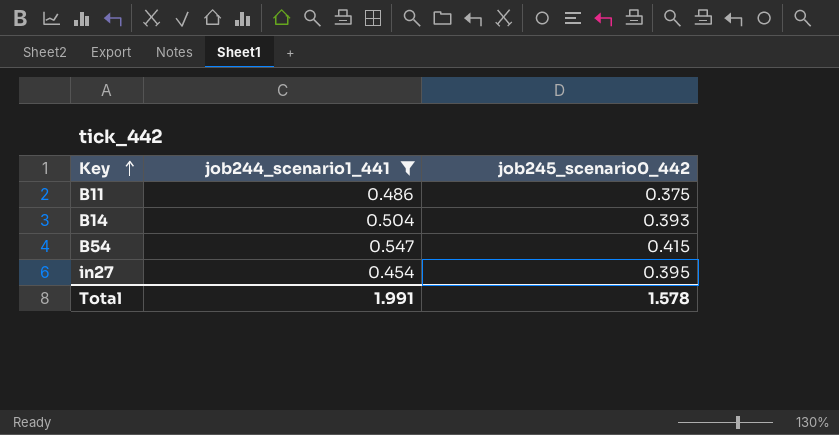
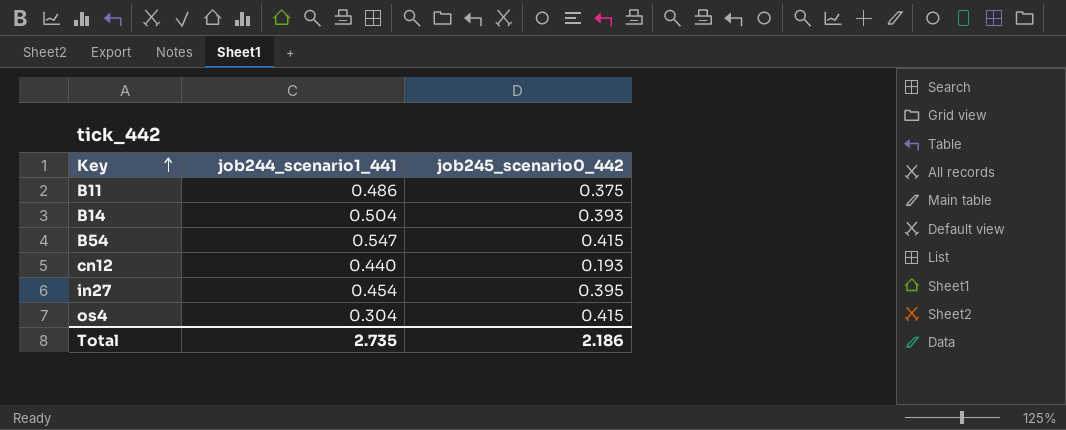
filter: job244_scenario1_441 >= 0.454 -> none
Total | job244_scenario1_441: 1.991 -> 2.735
Total | job245_scenario0_442: 1.578 -> 2.186

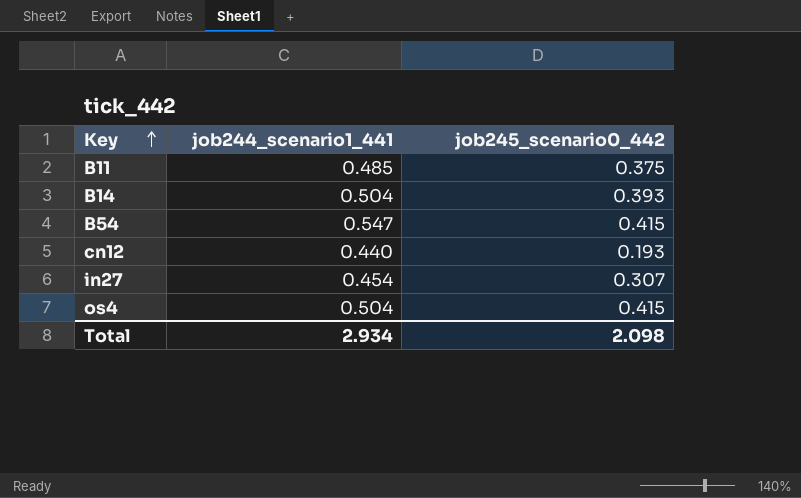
B11 | job244_scenario1_441: 0.486 -> 0.485
in27 | job245_scenario0_442: 0.395 -> 0.307
os4 | job244_scenario1_441: 0.304 -> 0.504
Total | job244_scenario1_441: 2.735 -> 2.934
Total | job245_scenario0_442: 2.186 -> 2.098

